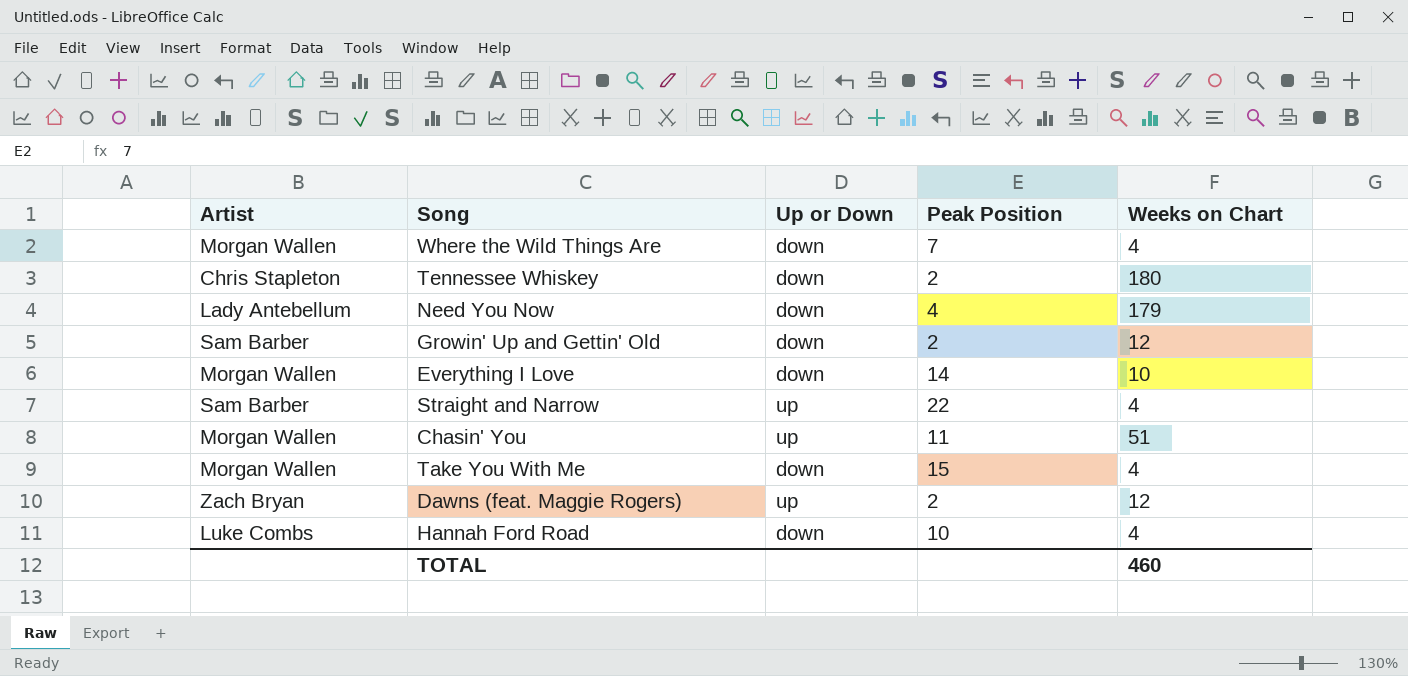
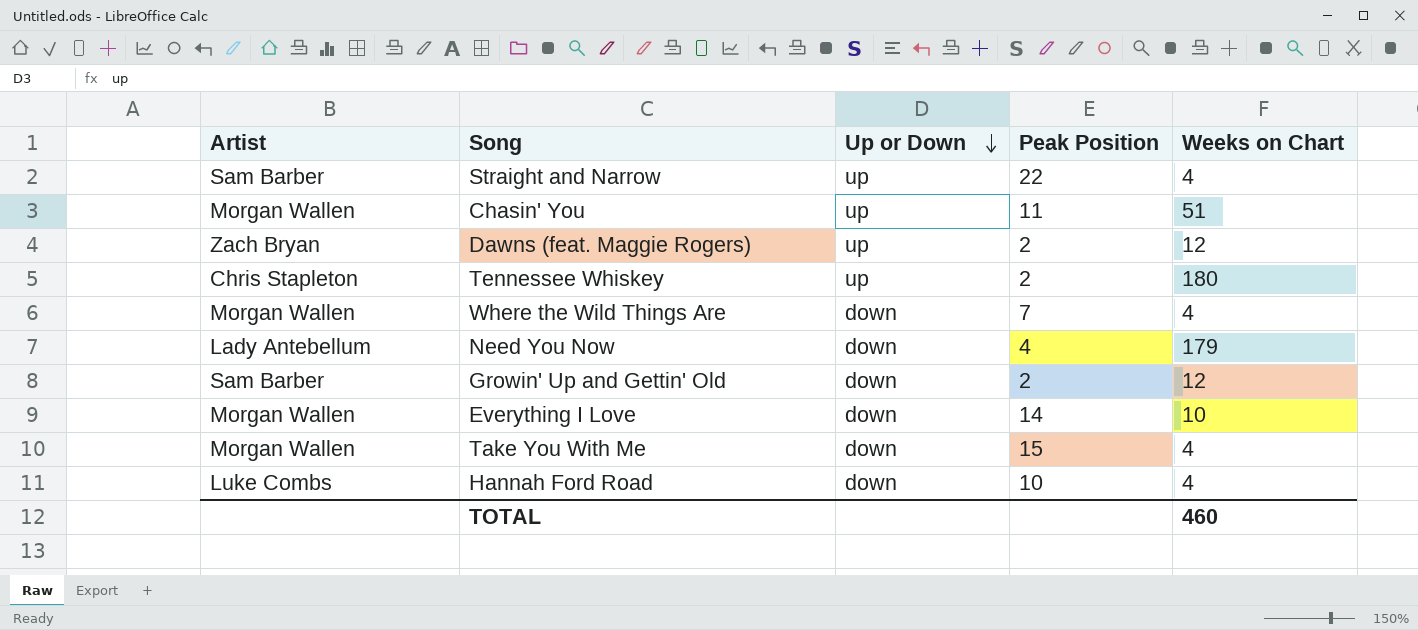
row order: none -> Up or Down descending
Tennessee Whiskey | Up or Down: down -> up

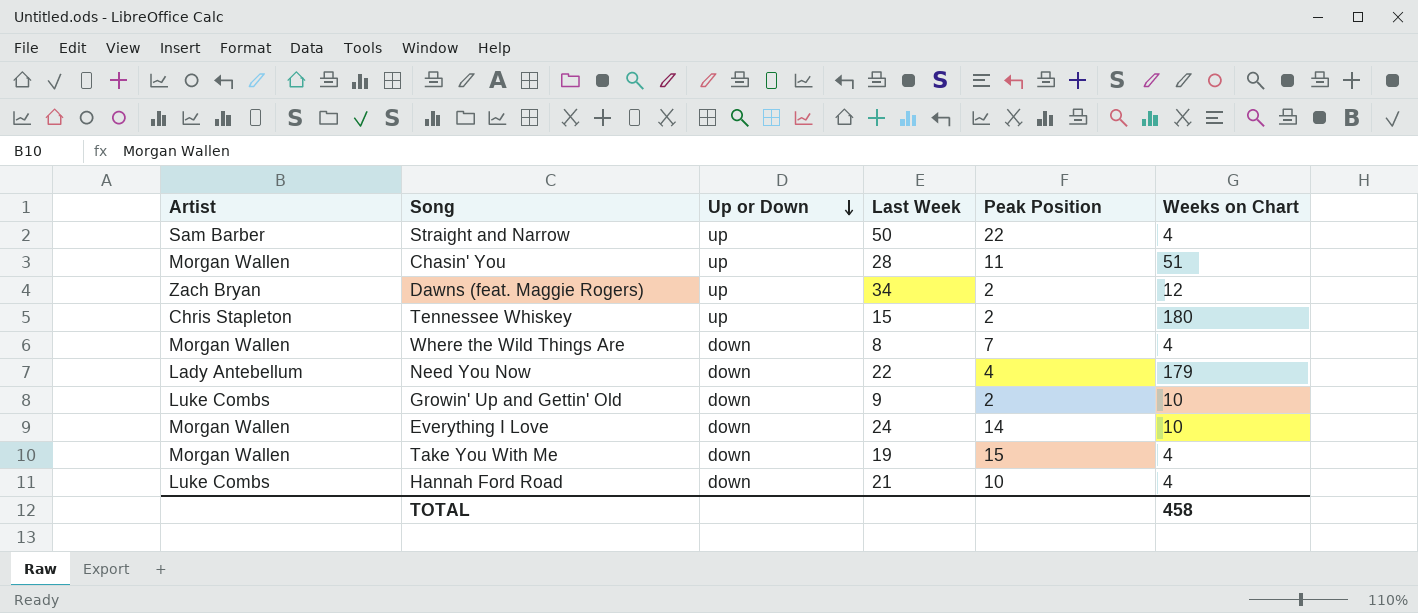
column Last Week | position: none -> 4
Growin' Up and Gettin' Old | Artist: Sam Barber -> Luke Combs
Growin' Up and Gettin' Old | Weeks on Chart: 12 -> 10
TOTAL | Weeks on Chart: 460 -> 458

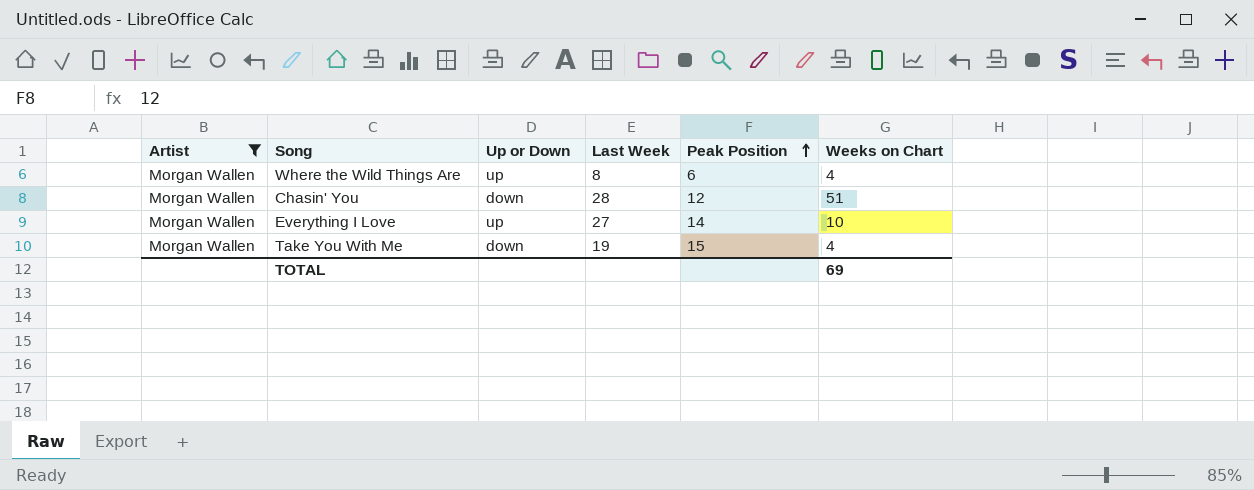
filter: none -> Artist = Morgan Wallen
row order: Up or Down descending -> Peak Position ascending
Where the Wild Things Are | Up or Down: down -> up
Where the Wild Things Are | Peak Position: 7 -> 6
Chasin' You | Up or Down: up -> down
Chasin' You | Peak Position: 11 -> 12
Everything I Love | Up or Down: down -> up
Everything I Love | Last Week: 24 -> 27
TOTAL | Weeks on Chart: 458 -> 69

